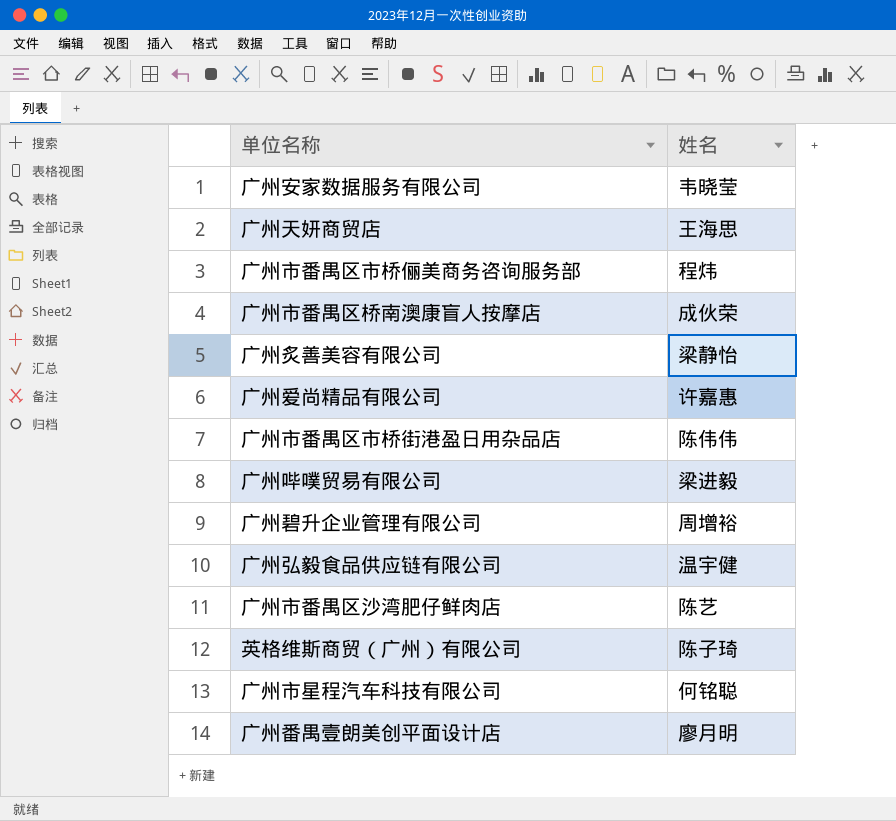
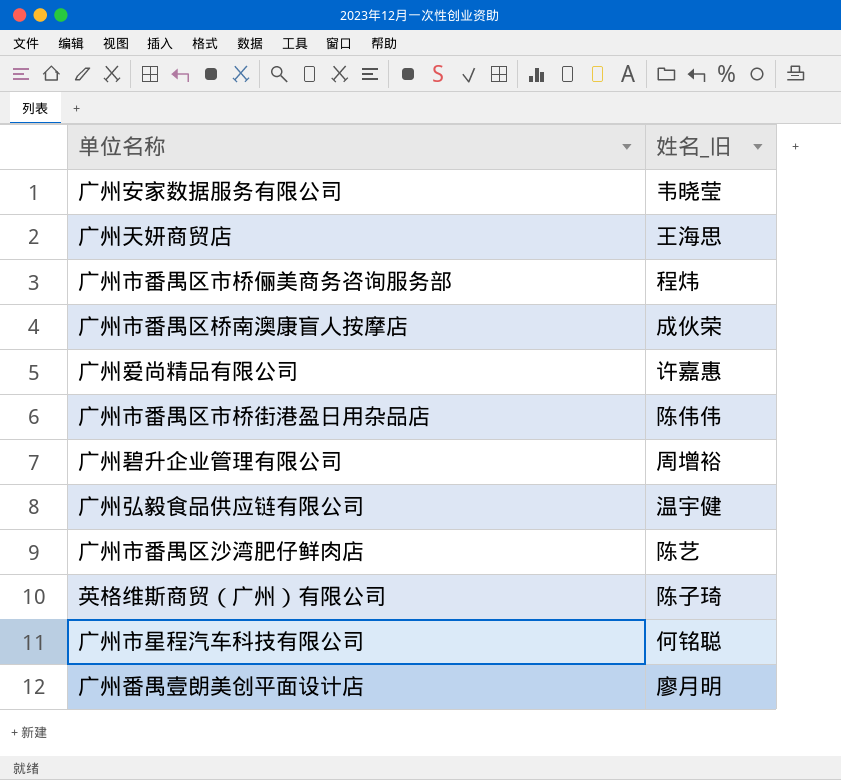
column name: 姓名 -> 姓名_旧
row 广州炙善美容有限公司: 梁静怡 -> none
row 广州哔噗贸易有限公司: 梁进毅 -> none

